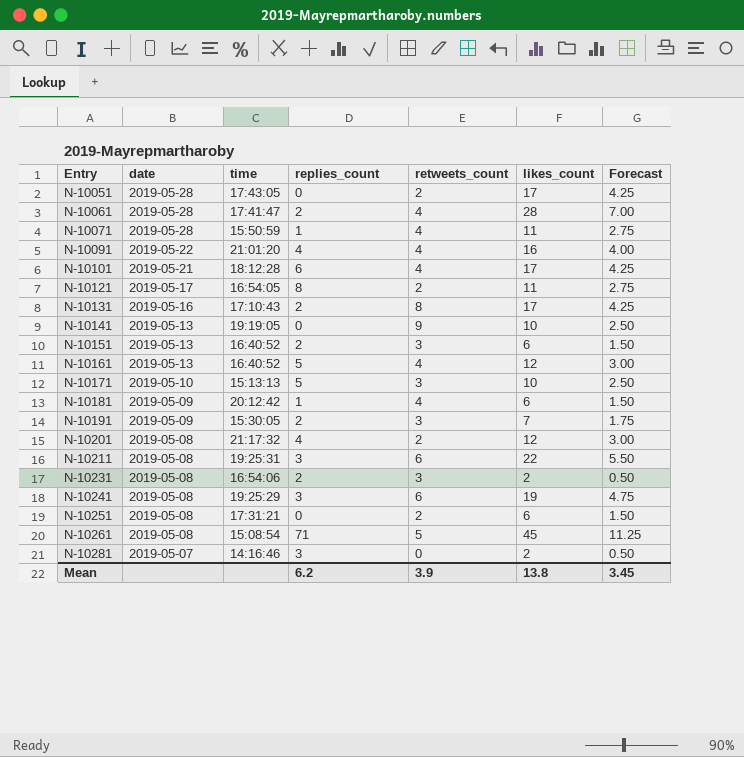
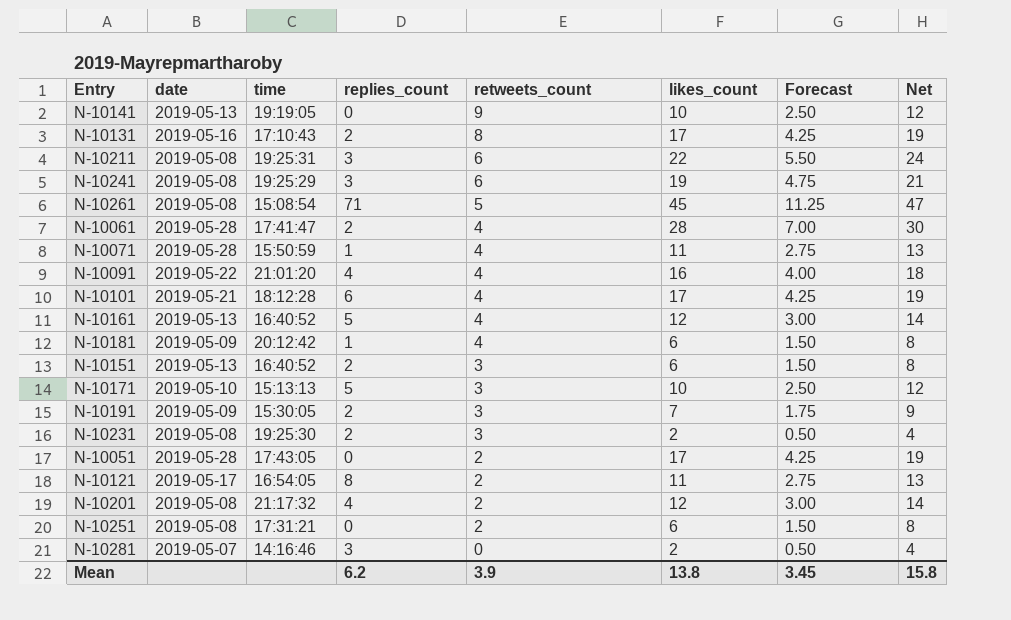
row order: Entry ascending -> retweets_count descending
column Net | formula: none -> [likes_count] + 2
N-10231 | time: 16:54:06 -> 19:25:30

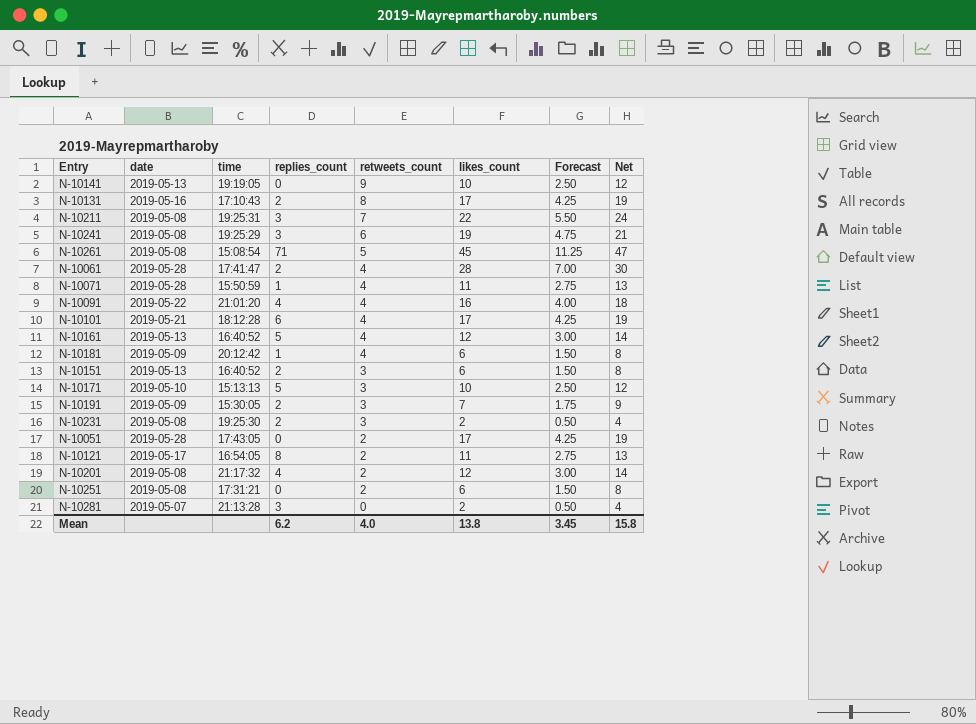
N-10211 | retweets_count: 6 -> 7
N-10281 | time: 14:16:46 -> 21:13:28
Mean | retweets_count: 3.9 -> 4.0

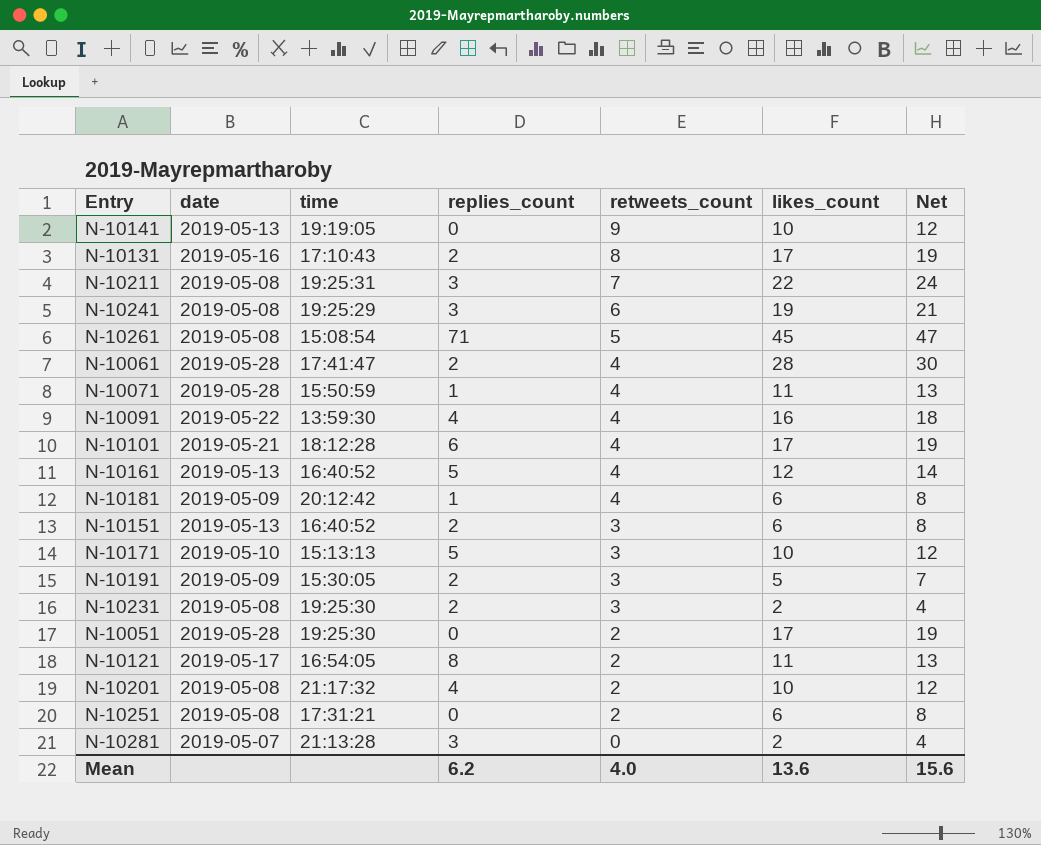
column Forecast | formula: [likes_count] * 0.25 -> none
N-10091 | time: 21:01:20 -> 13:59:30
N-10191 | likes_count: 7 -> 5
N-10191 | Net: 9 -> 7
N-10051 | time: 17:43:05 -> 19:25:30
N-10201 | likes_count: 12 -> 10
N-10201 | Net: 14 -> 12
Mean | likes_count: 13.8 -> 13.6
Mean | Net: 15.8 -> 15.6

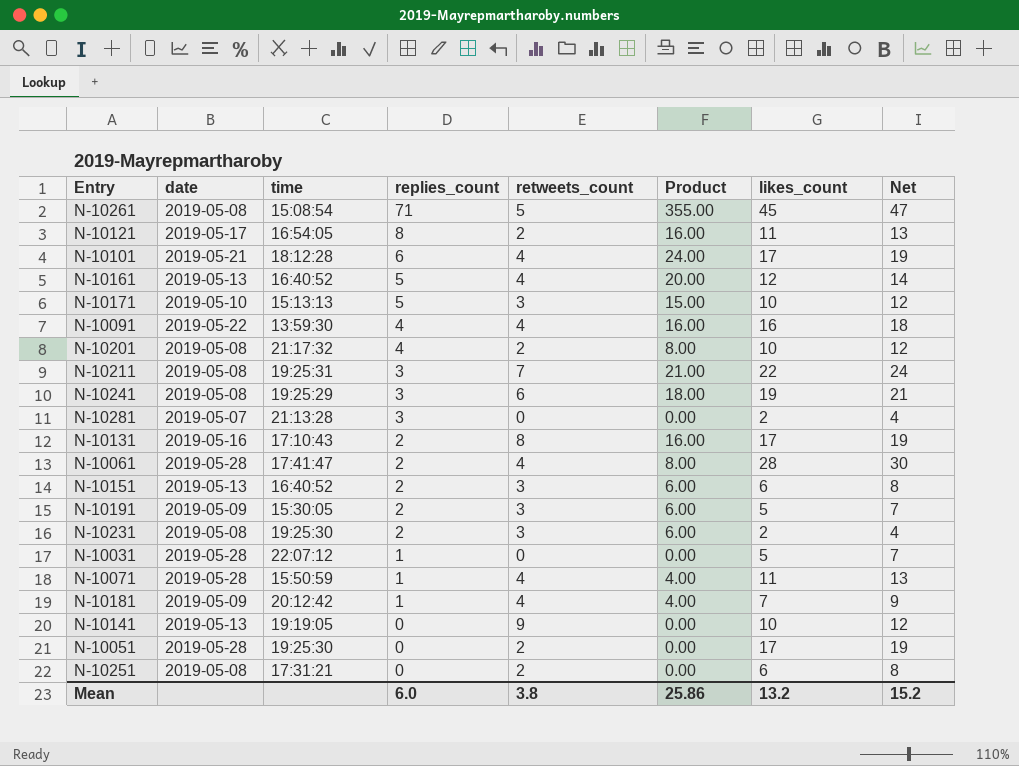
row order: retweets_count descending -> replies_count descending
column Product | formula: none -> [replies_count] * [retweets_count]
row N-10031: none -> 2019-05-28 | 22:07:12 | 1 | 0 | 0.00 | 5 | 7
N-10181 | likes_count: 6 -> 7
N-10181 | Net: 8 -> 9
Mean | replies_count: 6.2 -> 6.0
Mean | retweets_count: 4.0 -> 3.8
Mean | likes_count: 13.6 -> 13.2
Mean | Net: 15.6 -> 15.2

